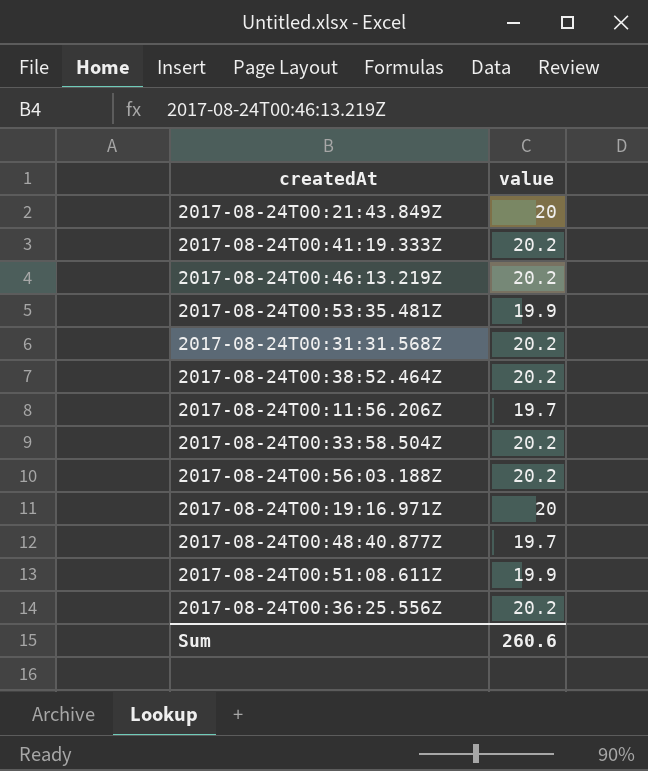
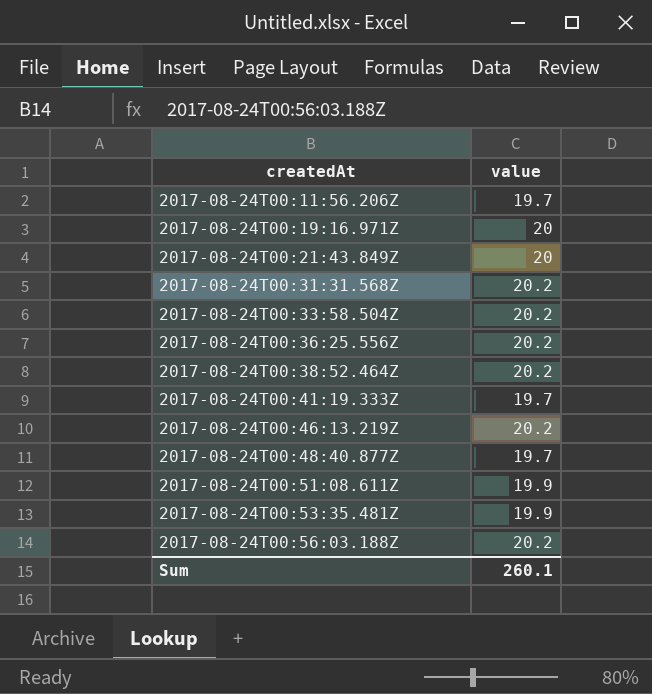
row order: none -> createdAt ascending
2017-08-24T00:41:19.333Z | value: 20.2 -> 19.7
Sum | value: 260.6 -> 260.1

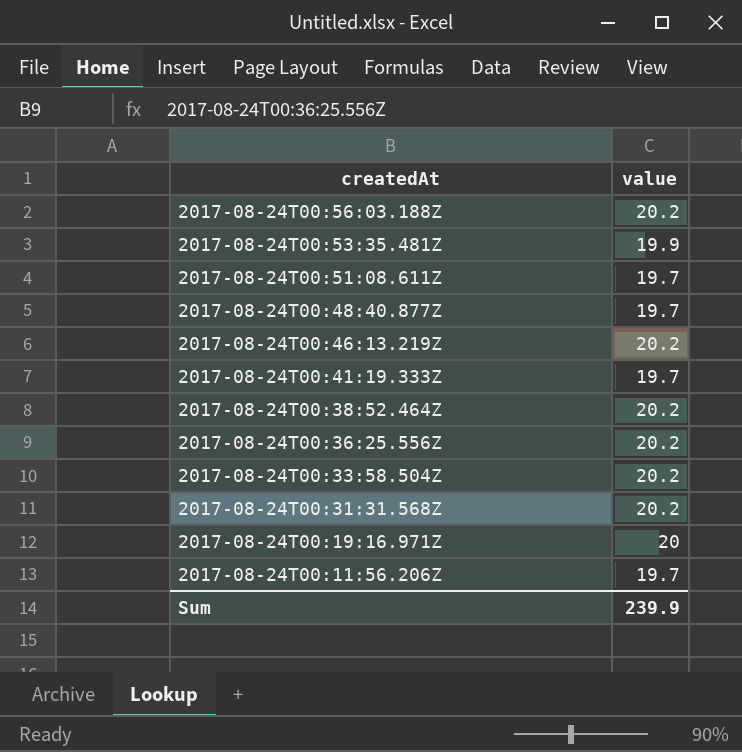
row order: createdAt ascending -> createdAt descending
row 2017-08-24T00:21:43.849Z: 20 -> none
2017-08-24T00:51:08.611Z | value: 19.9 -> 19.7
Sum | value: 260.1 -> 239.9

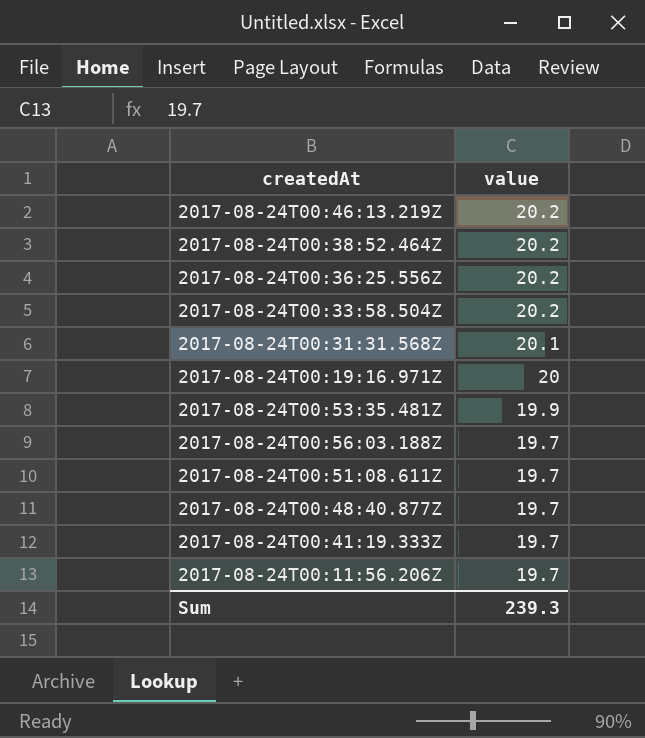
row order: createdAt descending -> value descending
2017-08-24T00:31:31.568Z | value: 20.2 -> 20.1
2017-08-24T00:56:03.188Z | value: 20.2 -> 19.7
Sum | value: 239.9 -> 239.3

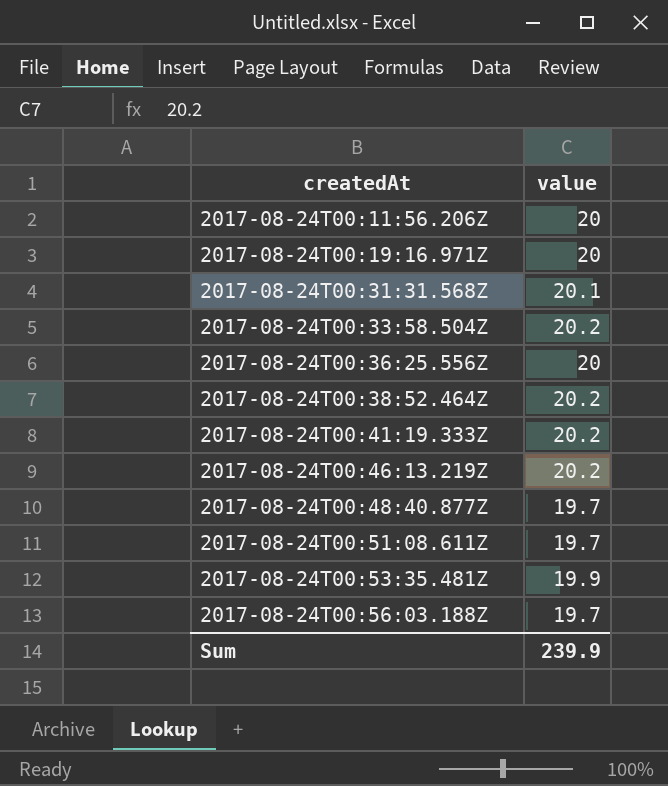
row order: value descending -> createdAt ascending
2017-08-24T00:11:56.206Z | value: 19.7 -> 20
2017-08-24T00:36:25.556Z | value: 20.2 -> 20
2017-08-24T00:41:19.333Z | value: 19.7 -> 20.2
Sum | value: 239.3 -> 239.9

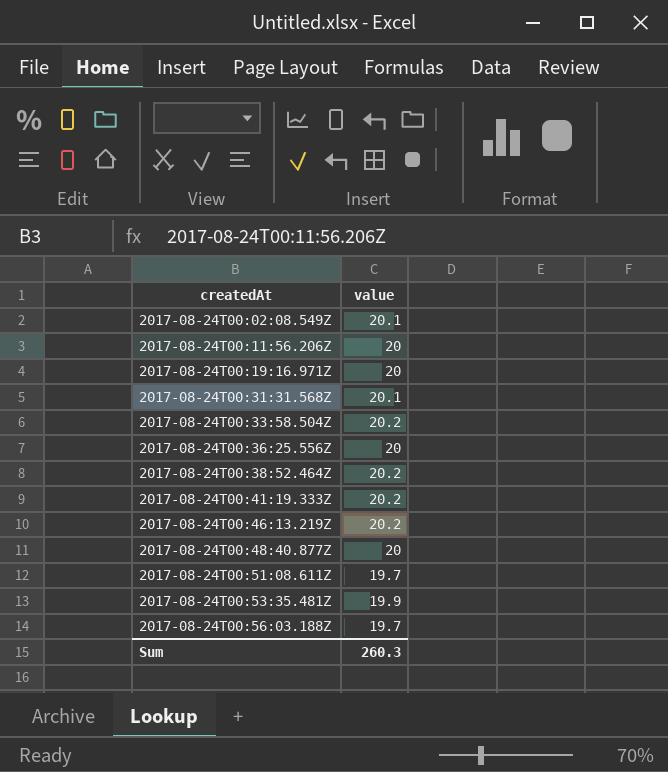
row 2017-08-24T00:02:08.549Z: none -> 20.1
2017-08-24T00:48:40.877Z | value: 19.7 -> 20
Sum | value: 239.9 -> 260.3

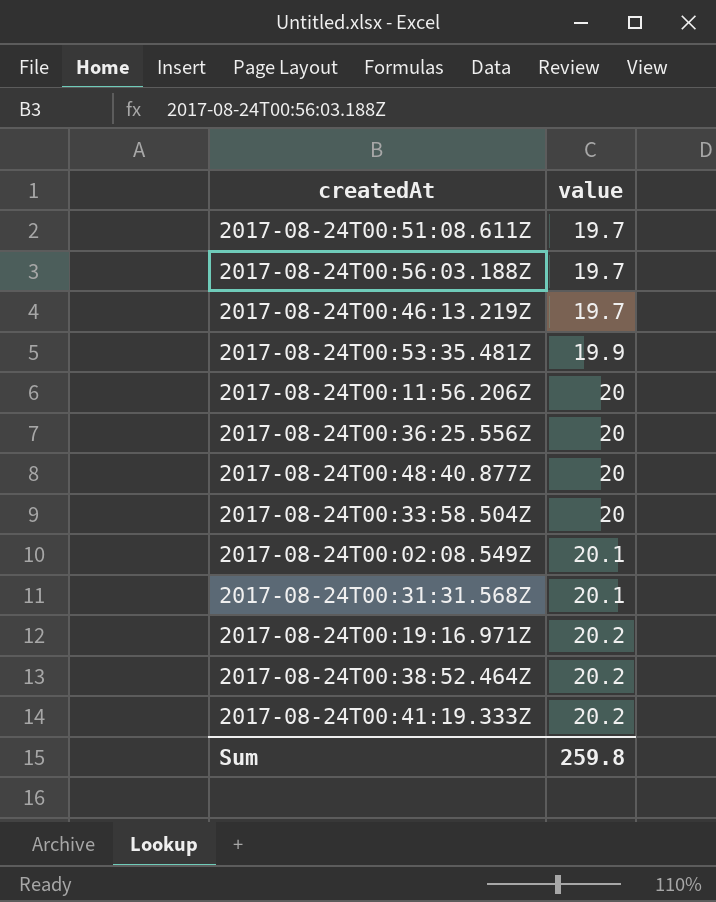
row order: createdAt ascending -> value ascending
2017-08-24T00:46:13.219Z | value: 20.2 -> 19.7
2017-08-24T00:33:58.504Z | value: 20.2 -> 20
2017-08-24T00:19:16.971Z | value: 20 -> 20.2
Sum | value: 260.3 -> 259.8

